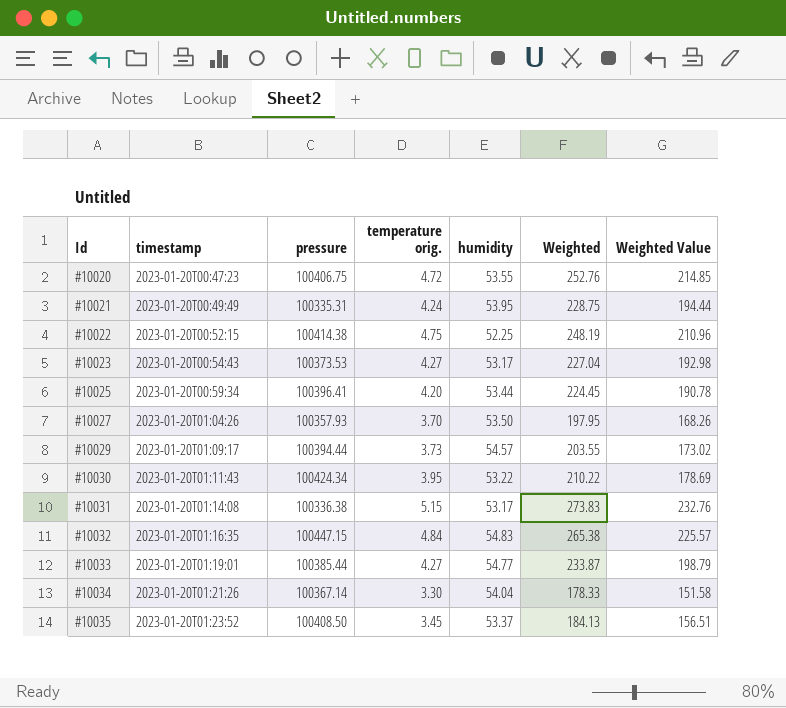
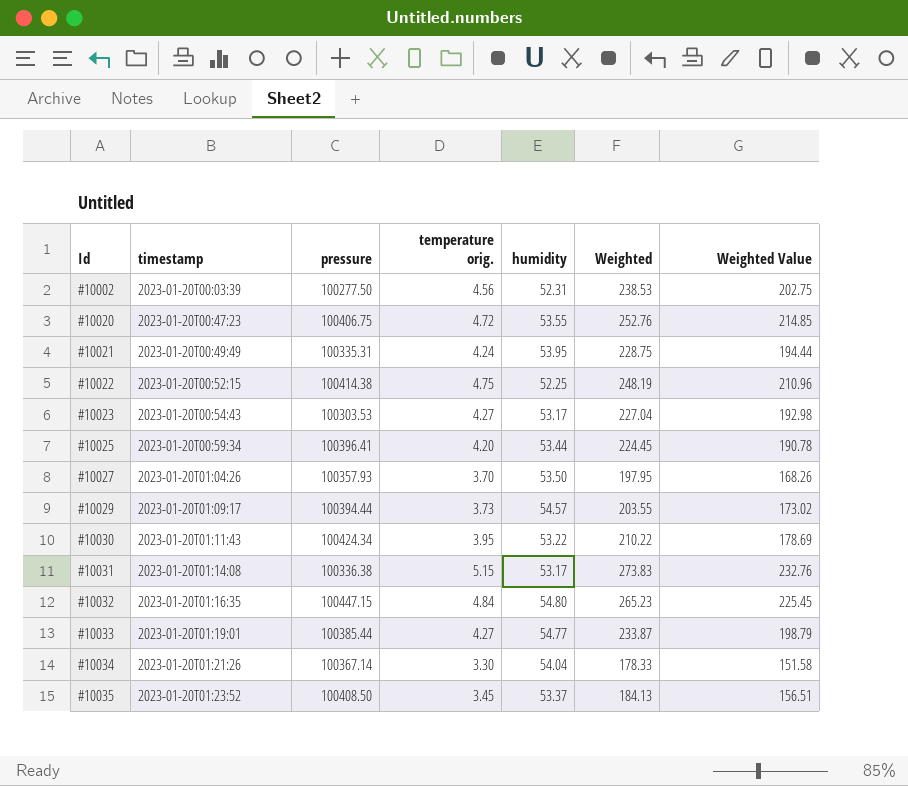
row #10002: none -> 2023-01-20T00:03:39 | 100277.50 | 4.56 | 52.31 | 238.53 | 202.75
#10023 | pressure: 100373.53 -> 100303.53
#10032 | humidity: 54.83 -> 54.80
#10032 | Weighted: 265.38 -> 265.23
#10032 | Weighted Value: 225.57 -> 225.45

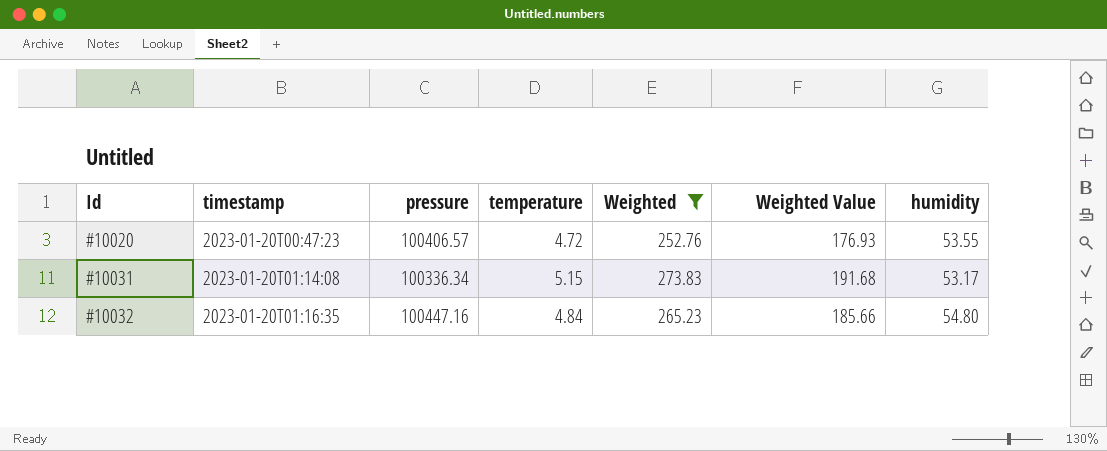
filter: none -> Weighted >= 252.76
column name: temperature orig. -> temperature
column Weighted Value | formula: [Weighted] * 0.85 -> [Weighted] * 0.7
column humidity | position: 5 -> 7
#10020 | pressure: 100406.75 -> 100406.57
#10031 | pressure: 100336.38 -> 100336.34
#10032 | pressure: 100447.15 -> 100447.16

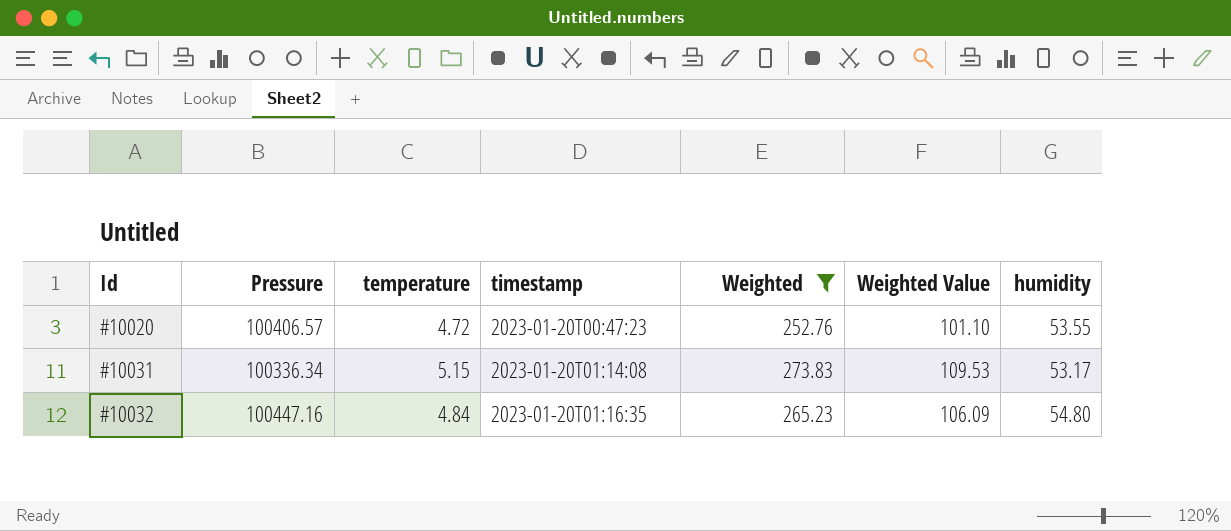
column name: pressure -> Pressure
column timestamp | position: 2 -> 4
column Weighted Value | formula: [Weighted] * 0.7 -> [Weighted] * 0.4

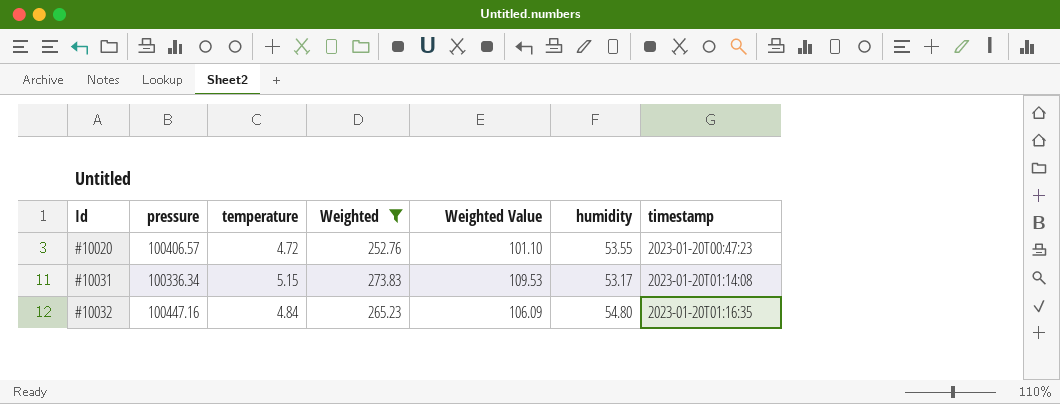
column name: Pressure -> pressure
column timestamp | position: 4 -> 7

